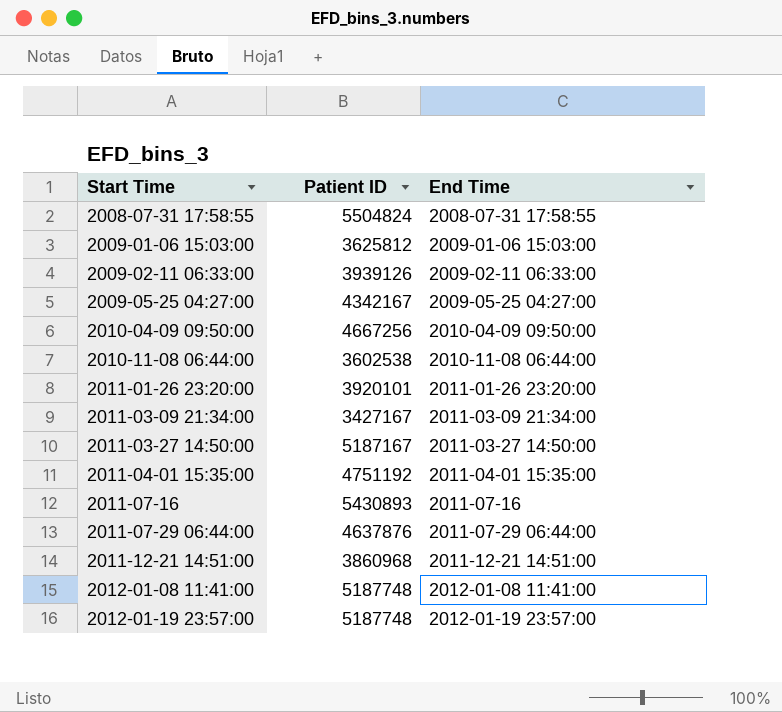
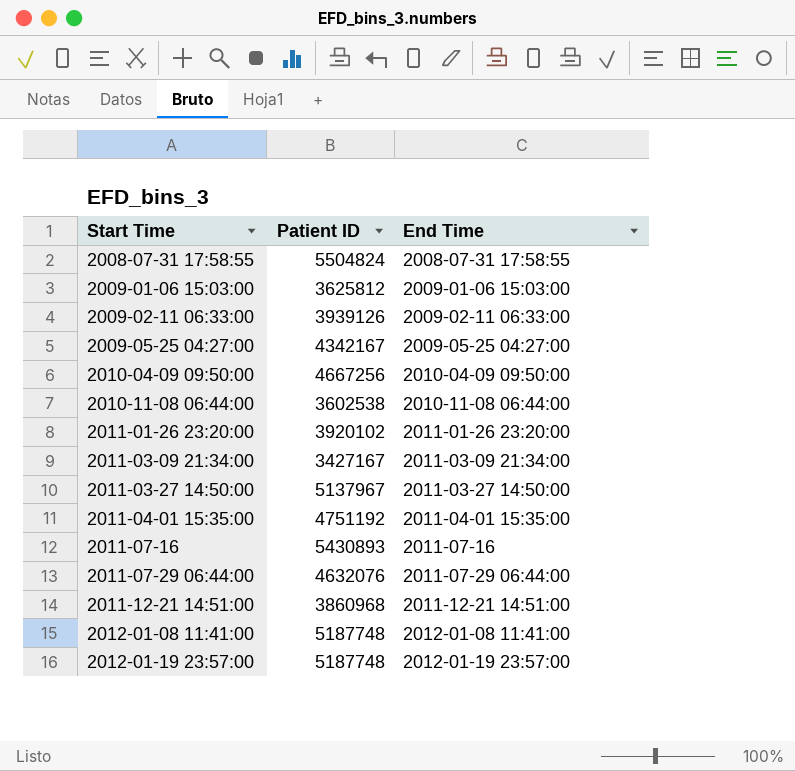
2011-01-26 23:20:00 | Patient ID: 3920101 -> 3920102
2011-03-27 14:50:00 | Patient ID: 5187167 -> 5137967
2011-07-29 06:44:00 | Patient ID: 4637876 -> 4632076

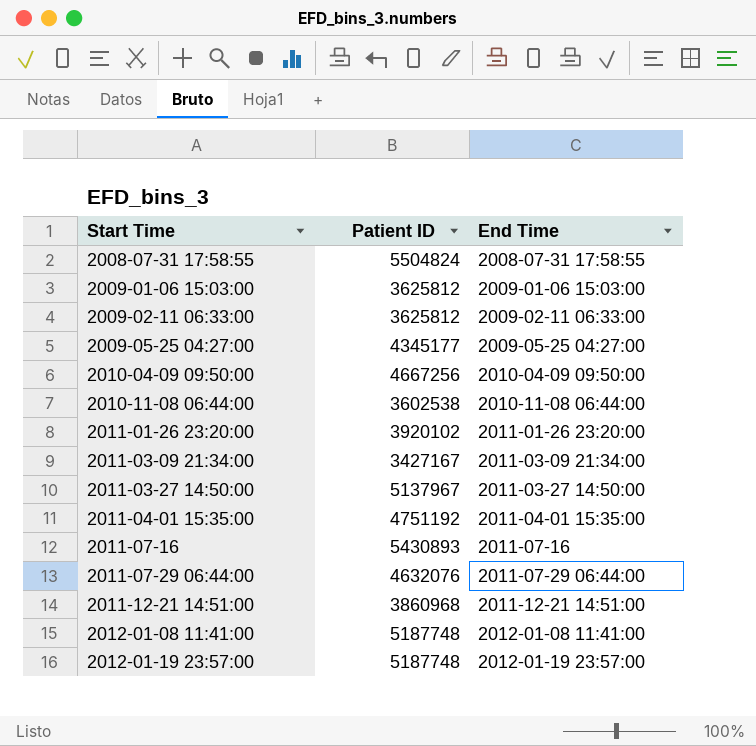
2009-02-11 06:33:00 | Patient ID: 3939126 -> 3625812
2009-05-25 04:27:00 | Patient ID: 4342167 -> 4345177

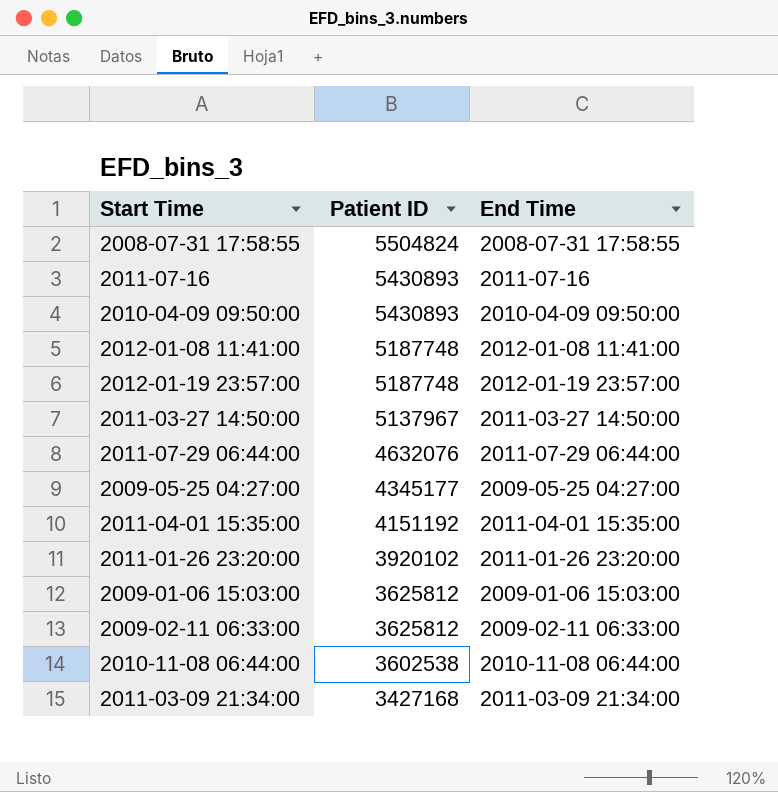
row order: Start Time ascending -> Patient ID descending
row 2011-12-21 14:51:00: 3860968 | 2011-12-21 14:51:00 -> none
2010-04-09 09:50:00 | Patient ID: 4667256 -> 5430893
2011-04-01 15:35:00 | Patient ID: 4751192 -> 4151192
2011-03-09 21:34:00 | Patient ID: 3427167 -> 3427168

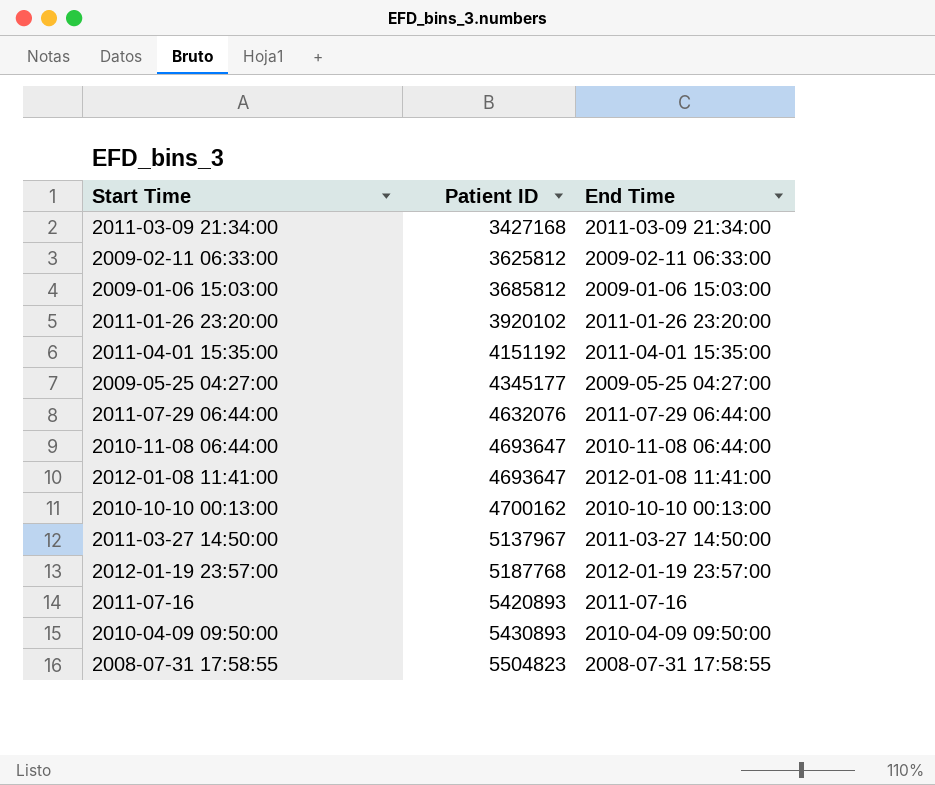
row order: Patient ID descending -> Patient ID ascending
2009-01-06 15:03:00 | Patient ID: 3625812 -> 3685812
2010-11-08 06:44:00 | Patient ID: 3602538 -> 4693647
2012-01-08 11:41:00 | Patient ID: 5187748 -> 4693647
row 2010-10-10 00:13:00: none -> 4700162 | 2010-10-10 00:13:00
2012-01-19 23:57:00 | Patient ID: 5187748 -> 5187768
2011-07-16 | Patient ID: 5430893 -> 5420893
2008-07-31 17:58:55 | Patient ID: 5504824 -> 5504823

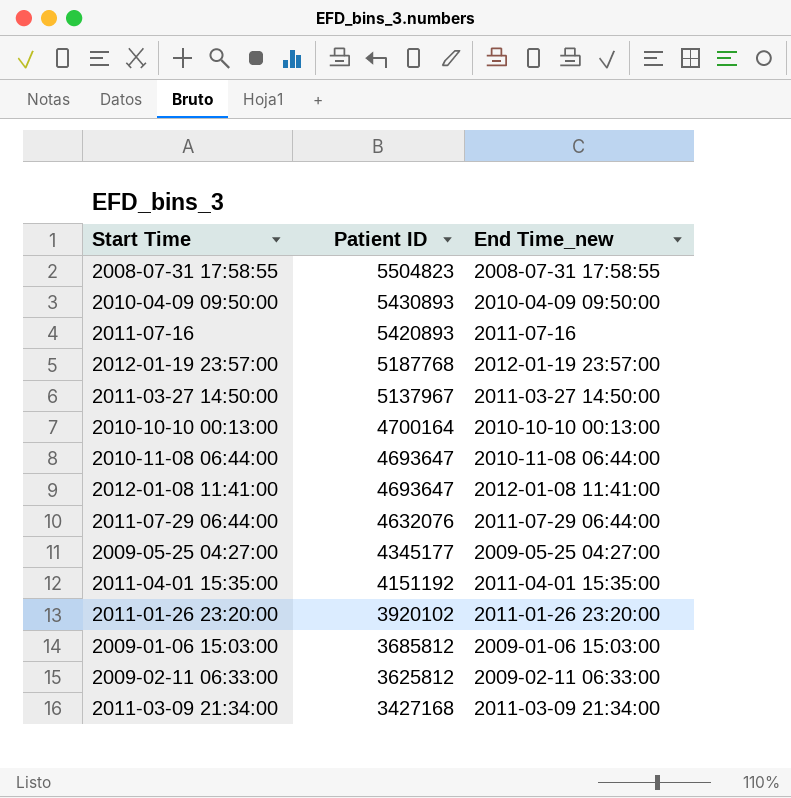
row order: Patient ID ascending -> Patient ID descending
column name: End Time -> End Time_new
2010-10-10 00:13:00 | Patient ID: 4700162 -> 4700164

